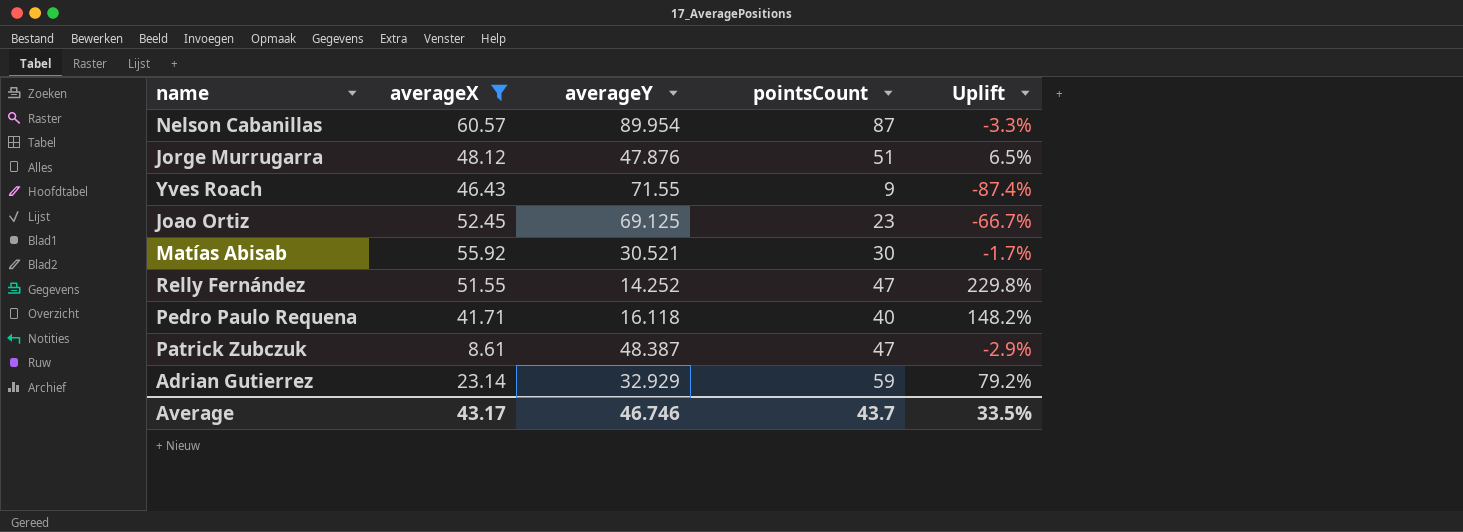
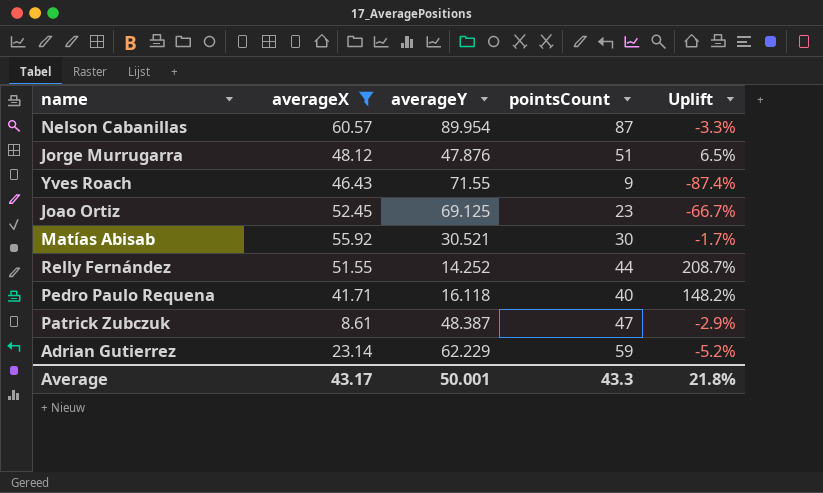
Relly Fernández | pointsCount: 47 -> 44
Relly Fernández | Uplift: 229.8% -> 208.7%
Adrian Gutierrez | averageY: 32.929 -> 62.229
Adrian Gutierrez | Uplift: 79.2% -> -5.2%
Average | averageY: 46.746 -> 50.001
Average | pointsCount: 43.7 -> 43.3
Average | Uplift: 33.5% -> 21.8%

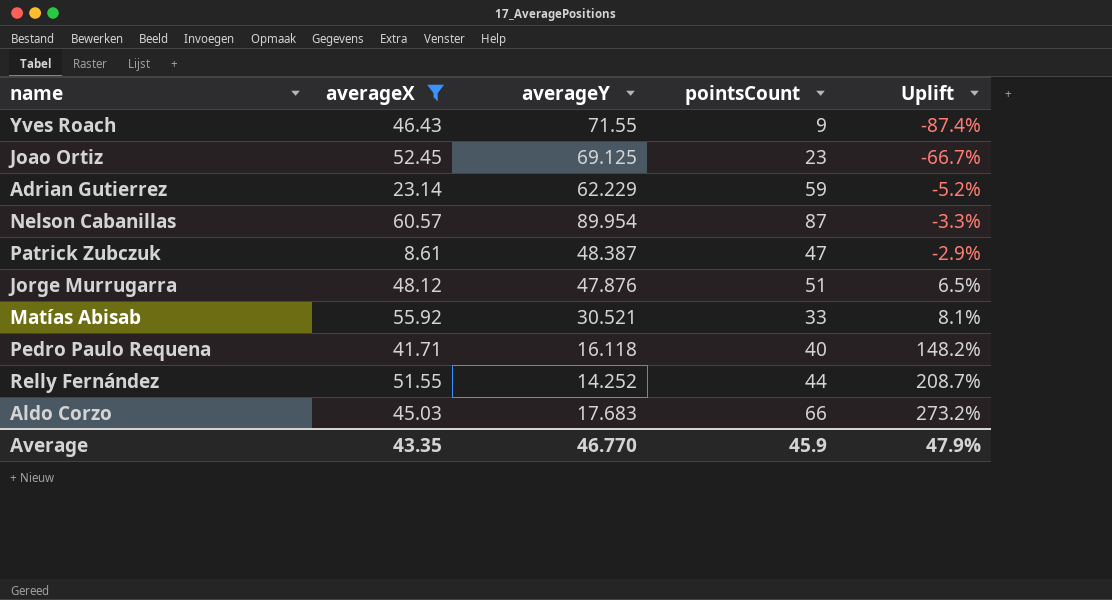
row order: none -> Uplift ascending
Matías Abisab | pointsCount: 30 -> 33
Matías Abisab | Uplift: -1.7% -> 8.1%
row Aldo Corzo: none -> 45.03 | 17.683 | 66 | 273.2%
Average | averageX: 43.17 -> 43.35
Average | averageY: 50.001 -> 46.770
Average | pointsCount: 43.3 -> 45.9
Average | Uplift: 21.8% -> 47.9%

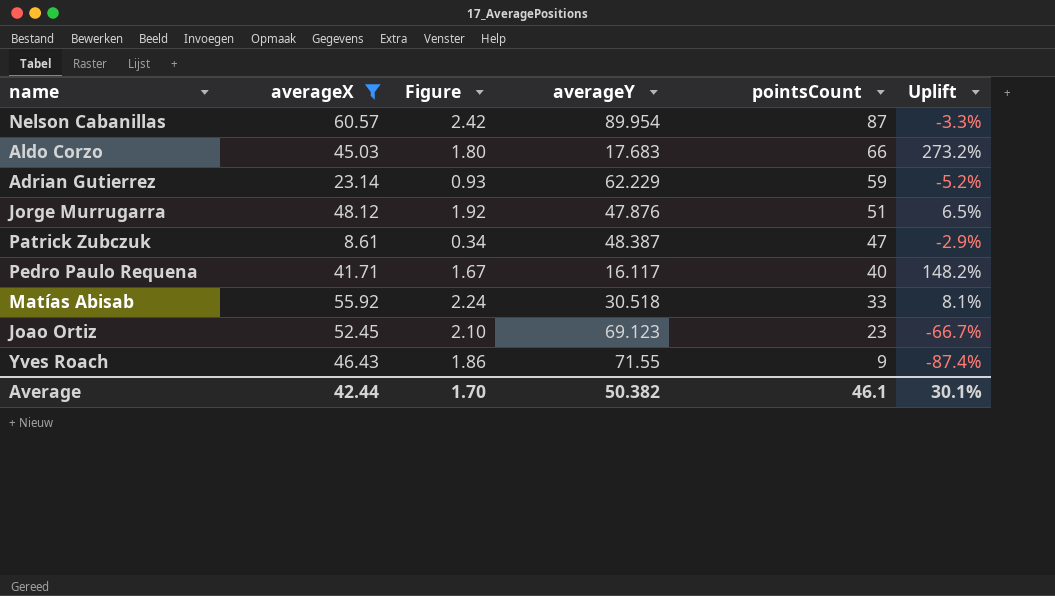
row order: Uplift ascending -> pointsCount descending
column Figure | formula: none -> [averageX] * 0.04
row Relly Fernández: 51.55 | 14.252 | 44 | 208.7% -> none
Pedro Paulo Requena | averageY: 16.118 -> 16.117
Matías Abisab | averageY: 30.521 -> 30.518
Joao Ortiz | averageY: 69.125 -> 69.123
Average | averageX: 43.35 -> 42.44
Average | averageY: 46.770 -> 50.382
Average | pointsCount: 45.9 -> 46.1
Average | Uplift: 47.9% -> 30.1%

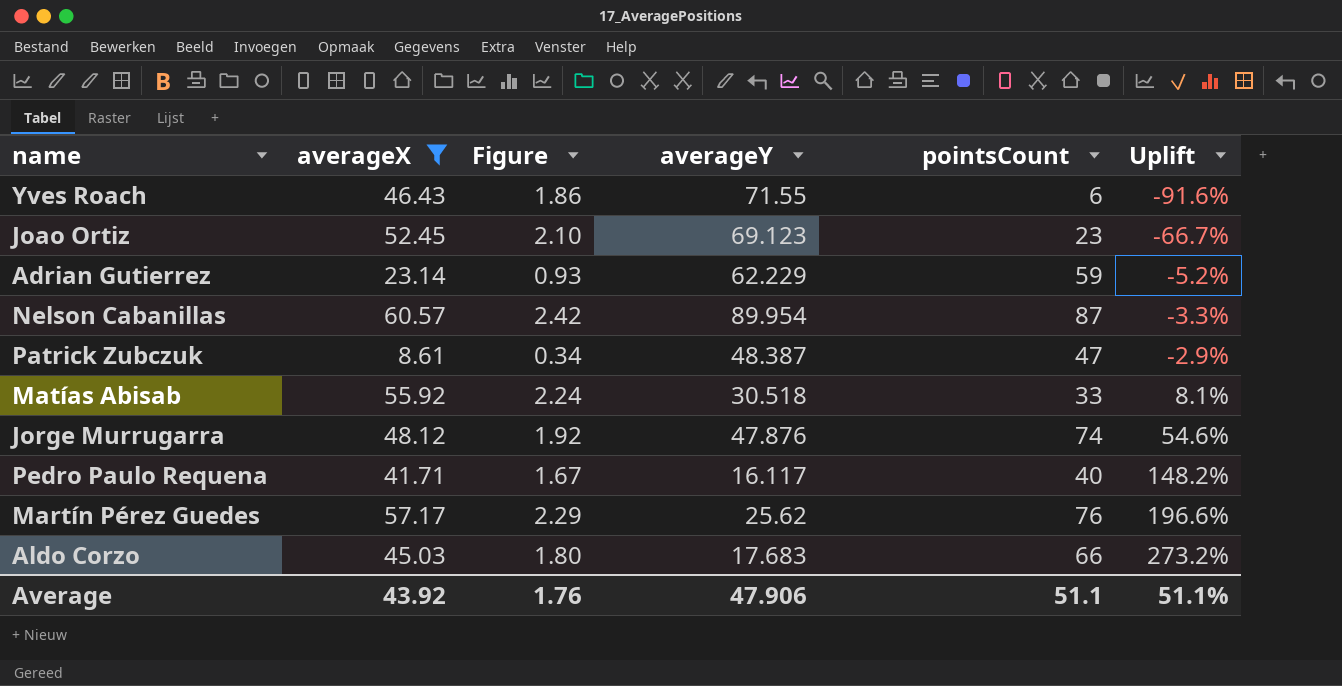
row order: pointsCount descending -> Uplift ascending
Yves Roach | pointsCount: 9 -> 6
Yves Roach | Uplift: -87.4% -> -91.6%
Jorge Murrugarra | pointsCount: 51 -> 74
Jorge Murrugarra | Uplift: 6.5% -> 54.6%
row Martín Pérez Guedes: none -> 57.17 | 2.29 | 25.62 | 76 | 196.6%
Average | averageX: 42.44 -> 43.92
Average | Figure: 1.70 -> 1.76
Average | averageY: 50.382 -> 47.906
Average | pointsCount: 46.1 -> 51.1
Average | Uplift: 30.1% -> 51.1%

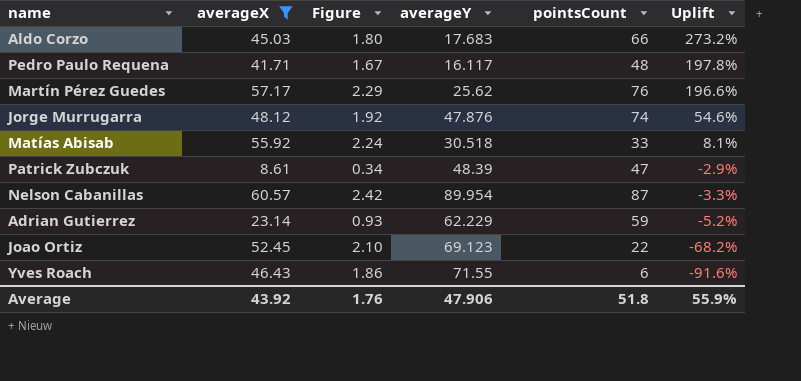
row order: Uplift ascending -> Uplift descending
Pedro Paulo Requena | pointsCount: 40 -> 48
Pedro Paulo Requena | Uplift: 148.2% -> 197.8%
Patrick Zubczuk | averageY: 48.387 -> 48.39
Joao Ortiz | pointsCount: 23 -> 22
Joao Ortiz | Uplift: -66.7% -> -68.2%
Average | pointsCount: 51.1 -> 51.8
Average | Uplift: 51.1% -> 55.9%

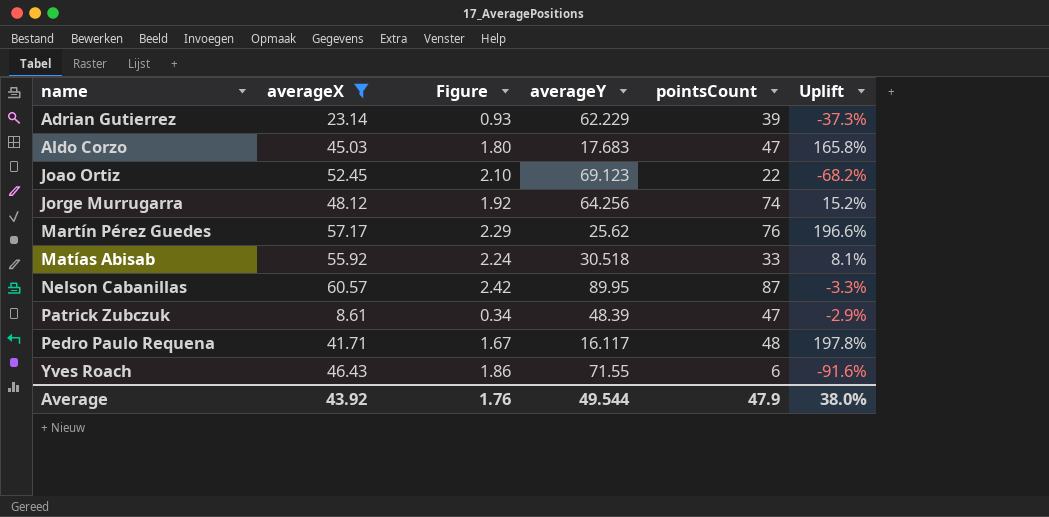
row order: Uplift descending -> name ascending
Adrian Gutierrez | pointsCount: 59 -> 39
Adrian Gutierrez | Uplift: -5.2% -> -37.3%
Aldo Corzo | pointsCount: 66 -> 47
Aldo Corzo | Uplift: 273.2% -> 165.8%
Jorge Murrugarra | averageY: 47.876 -> 64.256
Jorge Murrugarra | Uplift: 54.6% -> 15.2%
Nelson Cabanillas | averageY: 89.954 -> 89.95
Average | averageY: 47.906 -> 49.544
Average | pointsCount: 51.8 -> 47.9
Average | Uplift: 55.9% -> 38.0%

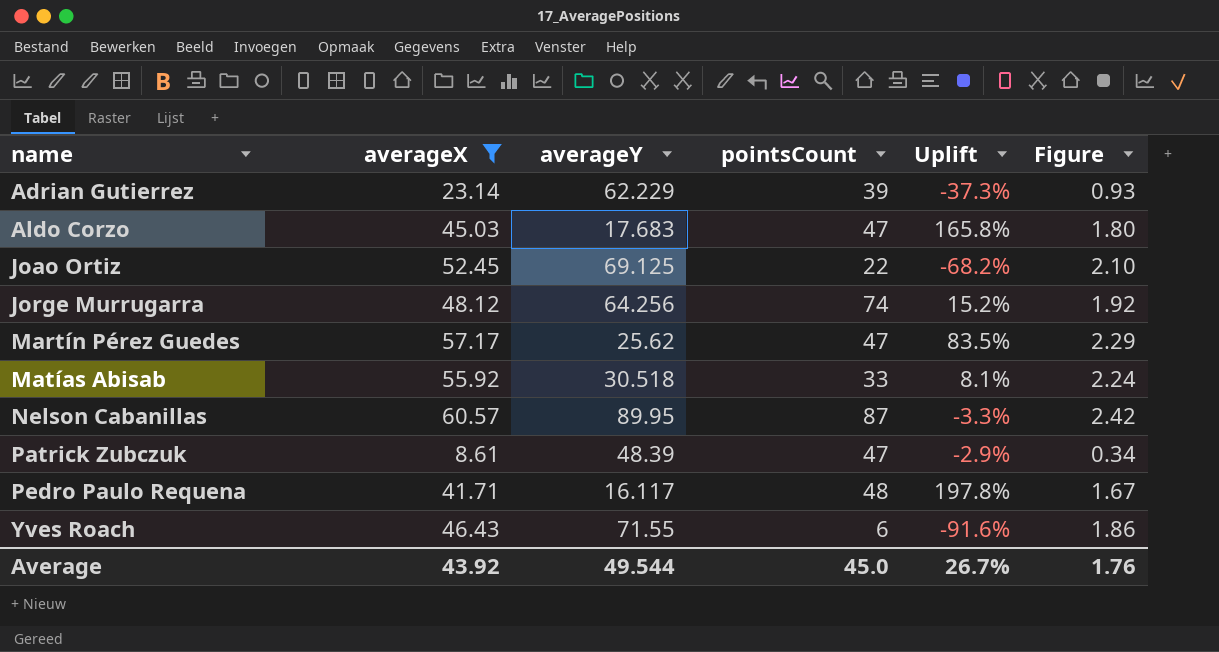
column Figure | position: 3 -> 6
Joao Ortiz | averageY: 69.123 -> 69.125
Martín Pérez Guedes | pointsCount: 76 -> 47
Martín Pérez Guedes | Uplift: 196.6% -> 83.5%
Average | pointsCount: 47.9 -> 45.0
Average | Uplift: 38.0% -> 26.7%

